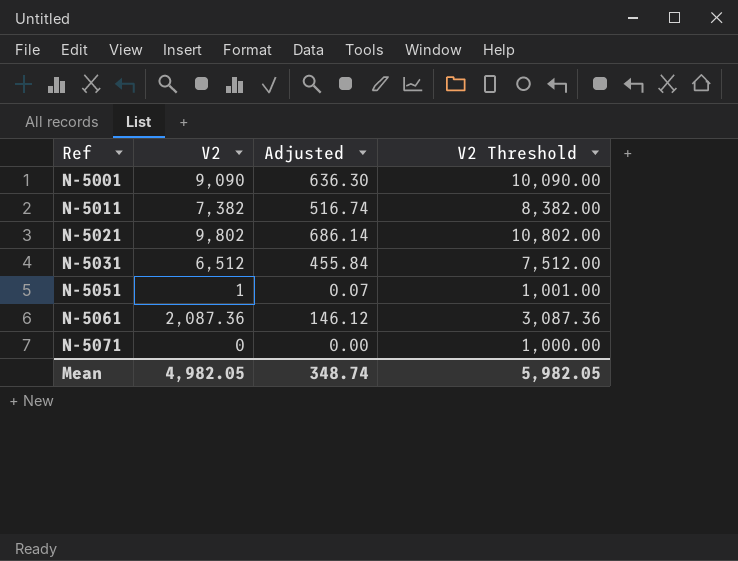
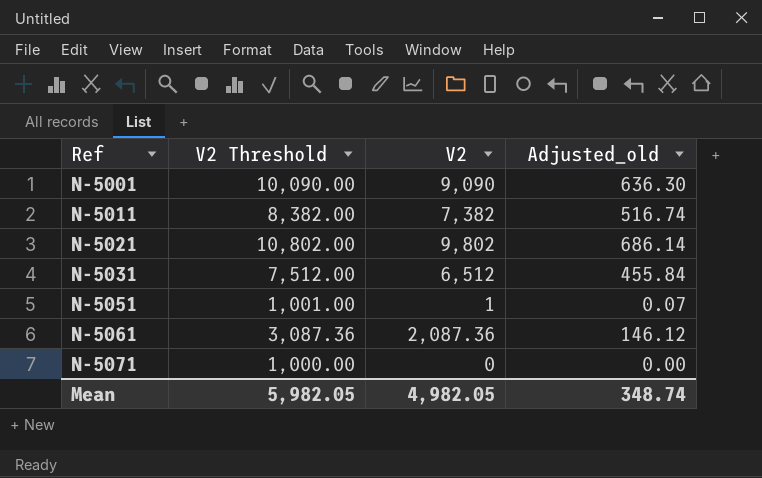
column V2 Threshold | position: 4 -> 2
column name: Adjusted -> Adjusted_old

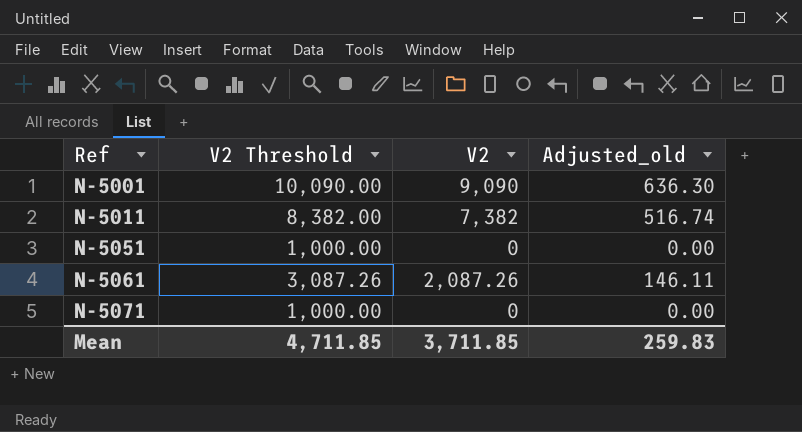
row N-5021: 10,802.00 | 9,802 | 686.14 -> none
row N-5031: 7,512.00 | 6,512 | 455.84 -> none
N-5051 | V2 Threshold: 1,001.00 -> 1,000.00
N-5051 | V2: 1 -> 0
N-5051 | Adjusted_old: 0.07 -> 0.00
N-5061 | V2 Threshold: 3,087.36 -> 3,087.26
N-5061 | V2: 2,087.36 -> 2,087.26
N-5061 | Adjusted_old: 146.12 -> 146.11
Mean | V2 Threshold: 5,982.05 -> 4,711.85
Mean | V2: 4,982.05 -> 3,711.85
Mean | Adjusted_old: 348.74 -> 259.83

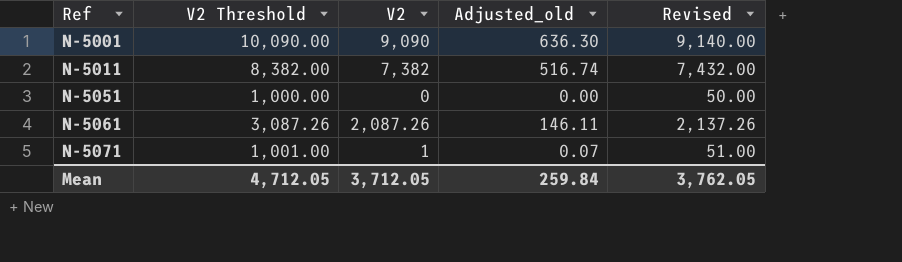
column Revised | formula: none -> [V2] + 50
N-5071 | V2 Threshold: 1,000.00 -> 1,001.00
N-5071 | V2: 0 -> 1
N-5071 | Adjusted_old: 0.00 -> 0.07
Mean | V2 Threshold: 4,711.85 -> 4,712.05
Mean | V2: 3,711.85 -> 3,712.05
Mean | Adjusted_old: 259.83 -> 259.84

